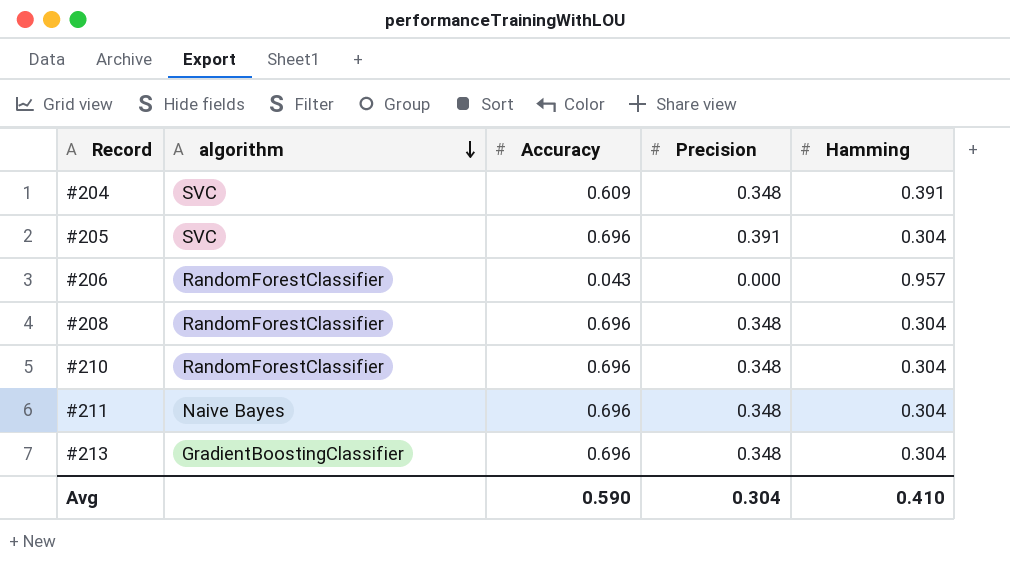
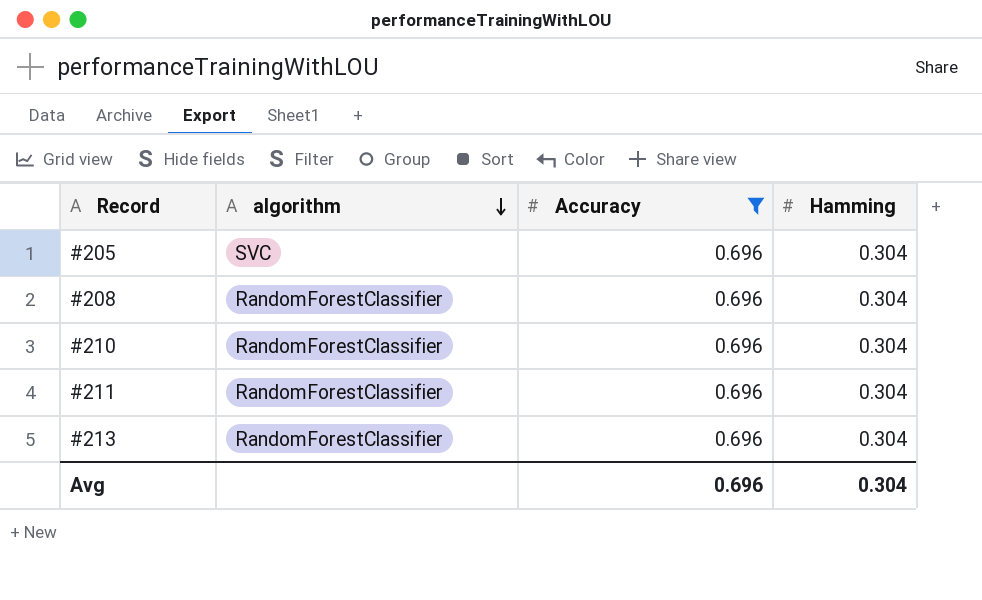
filter: none -> Accuracy = 0.696
column Precision | position: 4 -> none
#211 | algorithm: Naive Bayes -> RandomForestClassifier
#213 | algorithm: GradientBoostingClassifier -> RandomForestClassifier
Avg | Accuracy: 0.590 -> 0.696
Avg | Hamming: 0.410 -> 0.304

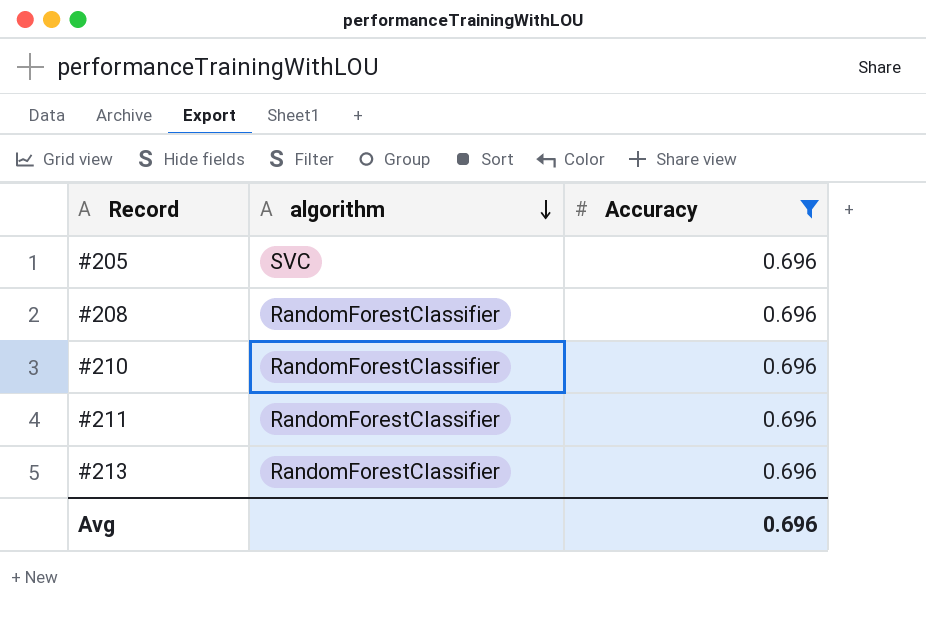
column Hamming | position: 4 -> none

